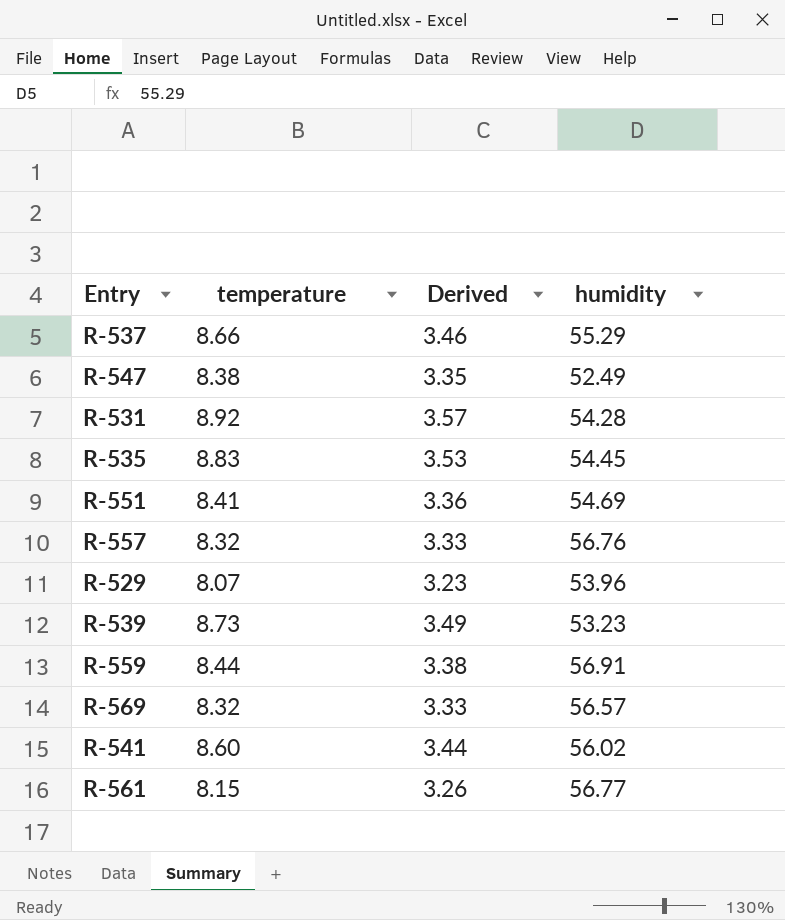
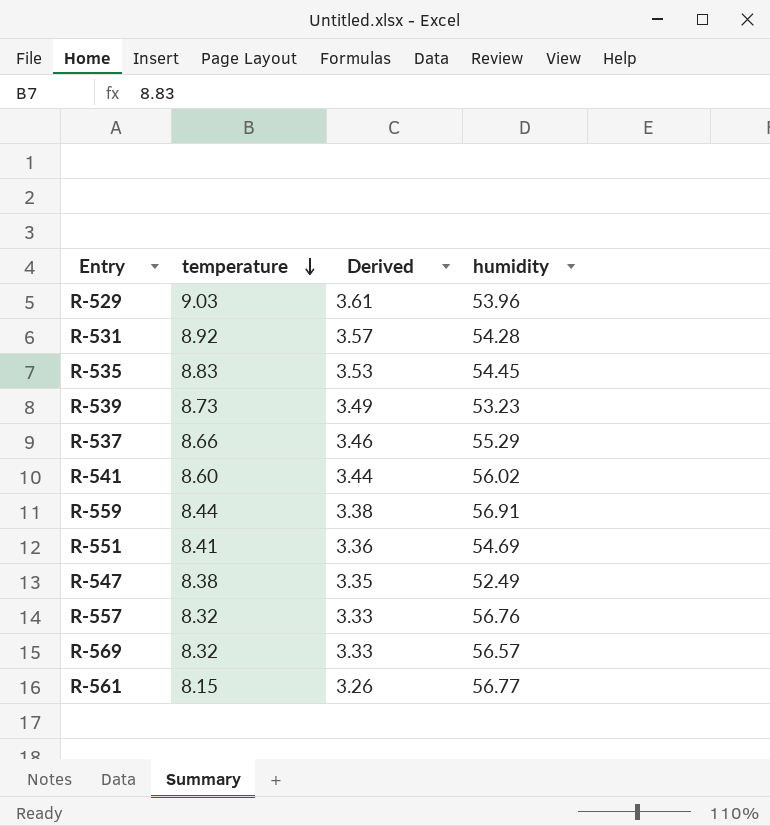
row order: none -> temperature descending
R-529 | temperature: 8.07 -> 9.03
R-529 | Derived: 3.23 -> 3.61

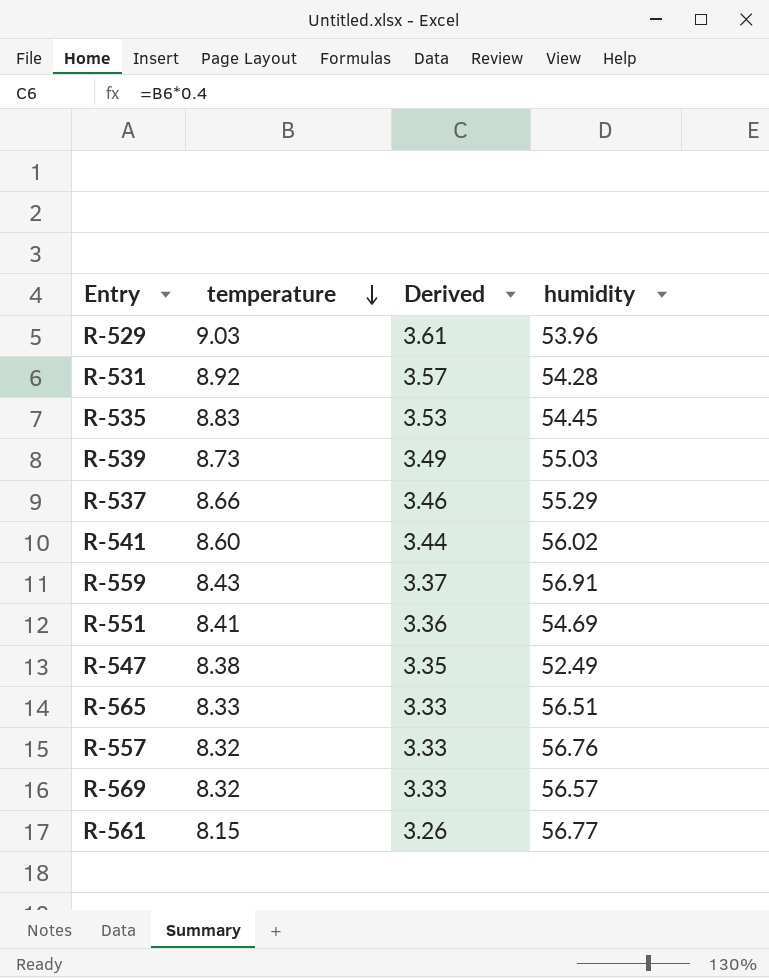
R-539 | humidity: 53.23 -> 55.03
R-559 | temperature: 8.44 -> 8.43
R-559 | Derived: 3.38 -> 3.37
row R-565: none -> 8.33 | 3.33 | 56.51

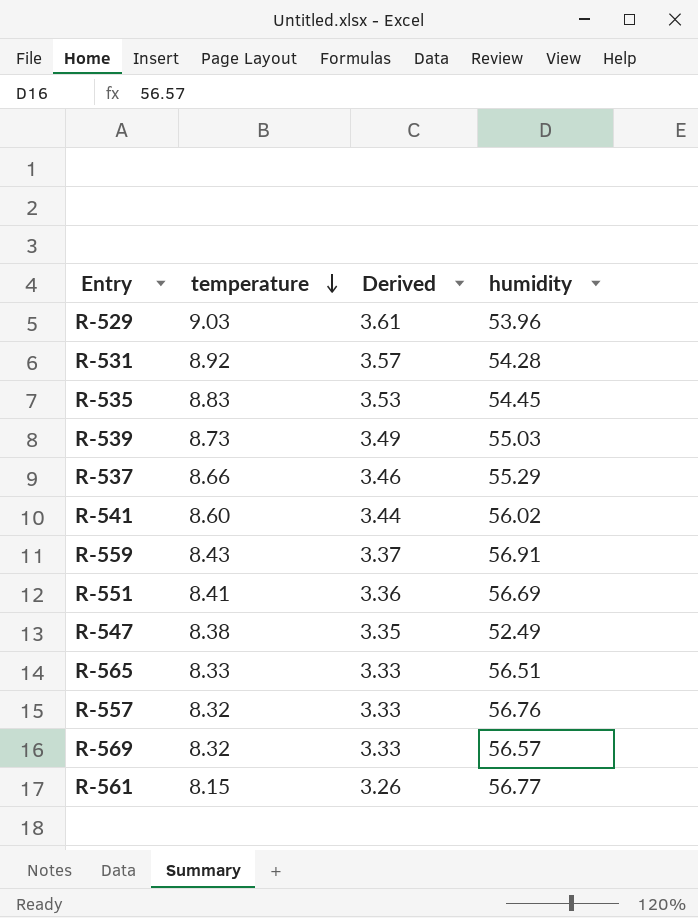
R-551 | humidity: 54.69 -> 56.69

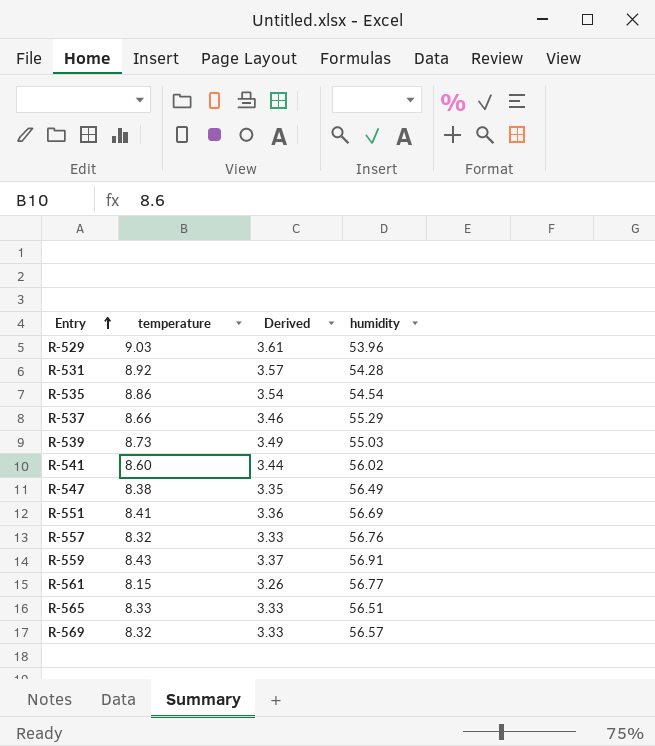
row order: temperature descending -> Entry ascending
R-535 | temperature: 8.83 -> 8.86
R-535 | Derived: 3.53 -> 3.54
R-535 | humidity: 54.45 -> 54.54
R-547 | humidity: 52.49 -> 56.49

